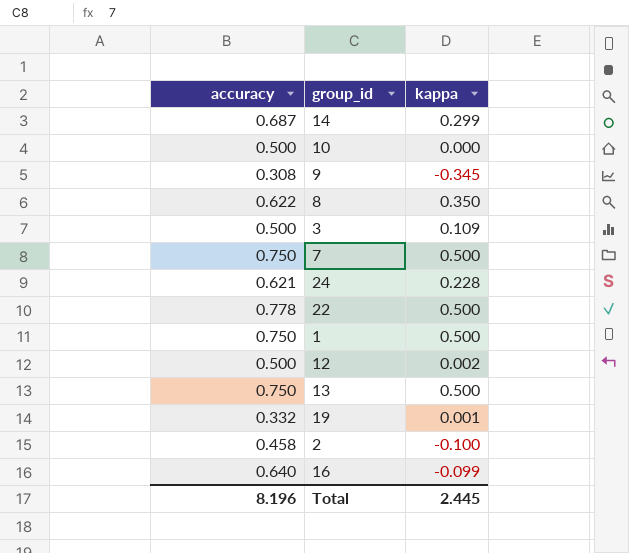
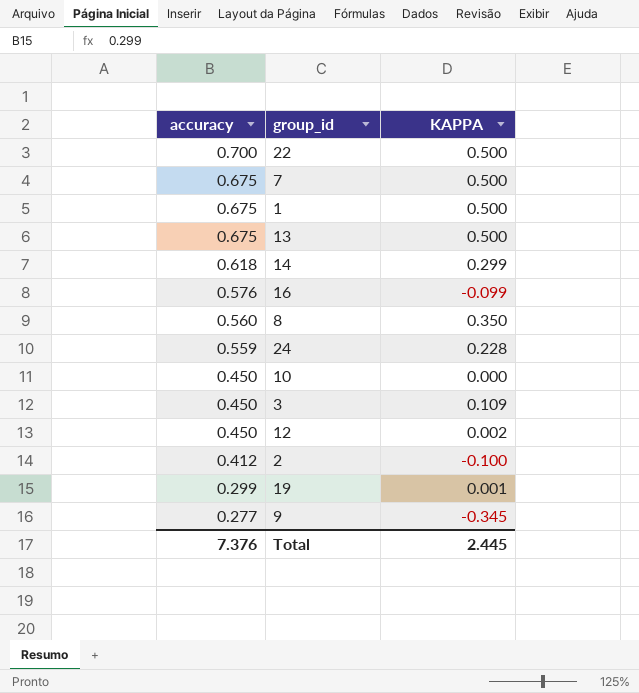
row order: none -> accuracy descending
column name: kappa -> KAPPA
22 | accuracy: 0.778 -> 0.700
7 | accuracy: 0.750 -> 0.675
1 | accuracy: 0.750 -> 0.675
13 | accuracy: 0.750 -> 0.675
14 | accuracy: 0.687 -> 0.618
16 | accuracy: 0.640 -> 0.576
8 | accuracy: 0.622 -> 0.560
24 | accuracy: 0.621 -> 0.559
10 | accuracy: 0.500 -> 0.450
3 | accuracy: 0.500 -> 0.450
12 | accuracy: 0.500 -> 0.450
2 | accuracy: 0.458 -> 0.412
19 | accuracy: 0.332 -> 0.299
9 | accuracy: 0.308 -> 0.277
Total | accuracy: 8.196 -> 7.376

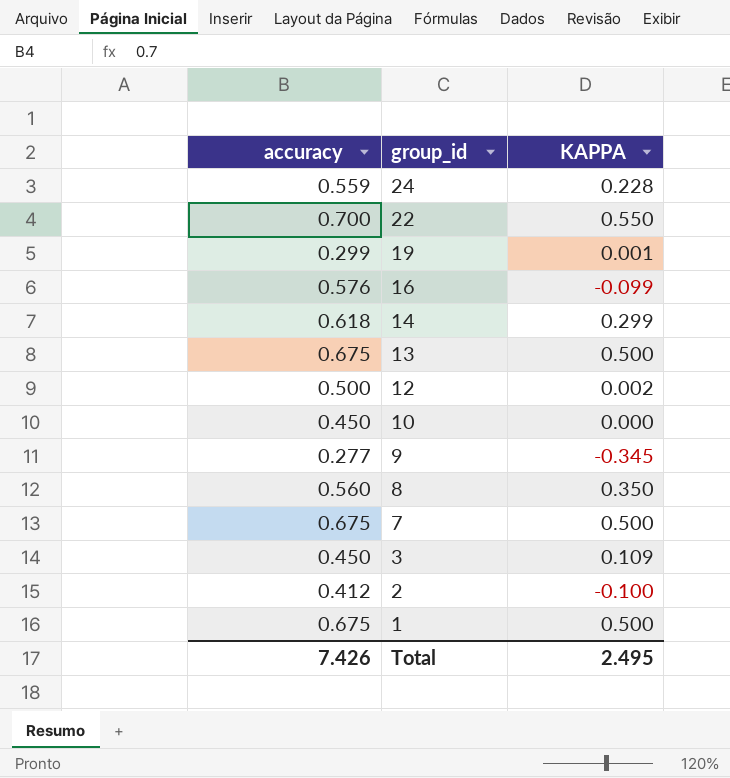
row order: accuracy descending -> group_id descending
22 | KAPPA: 0.500 -> 0.550
12 | accuracy: 0.450 -> 0.500
Total | accuracy: 7.376 -> 7.426
Total | KAPPA: 2.445 -> 2.495

